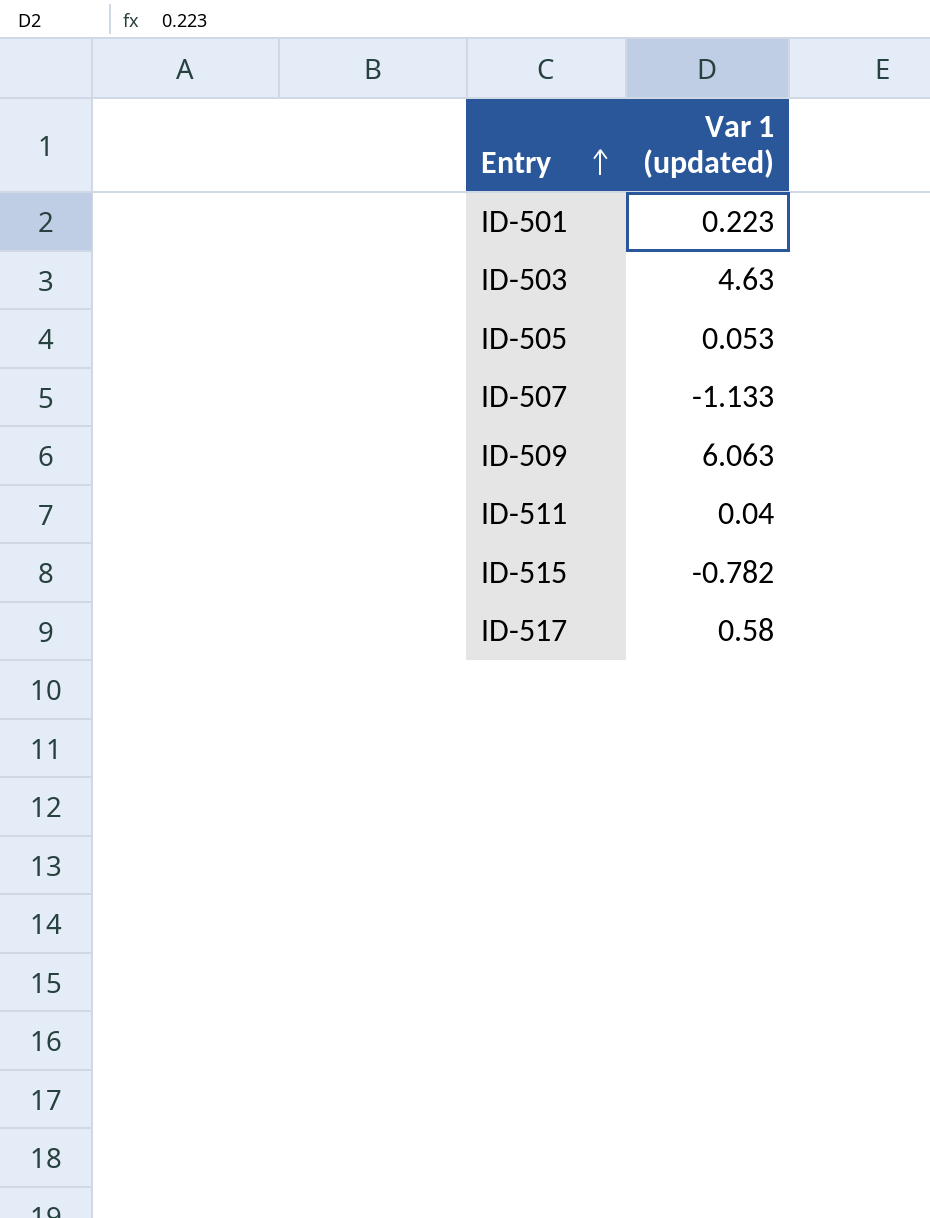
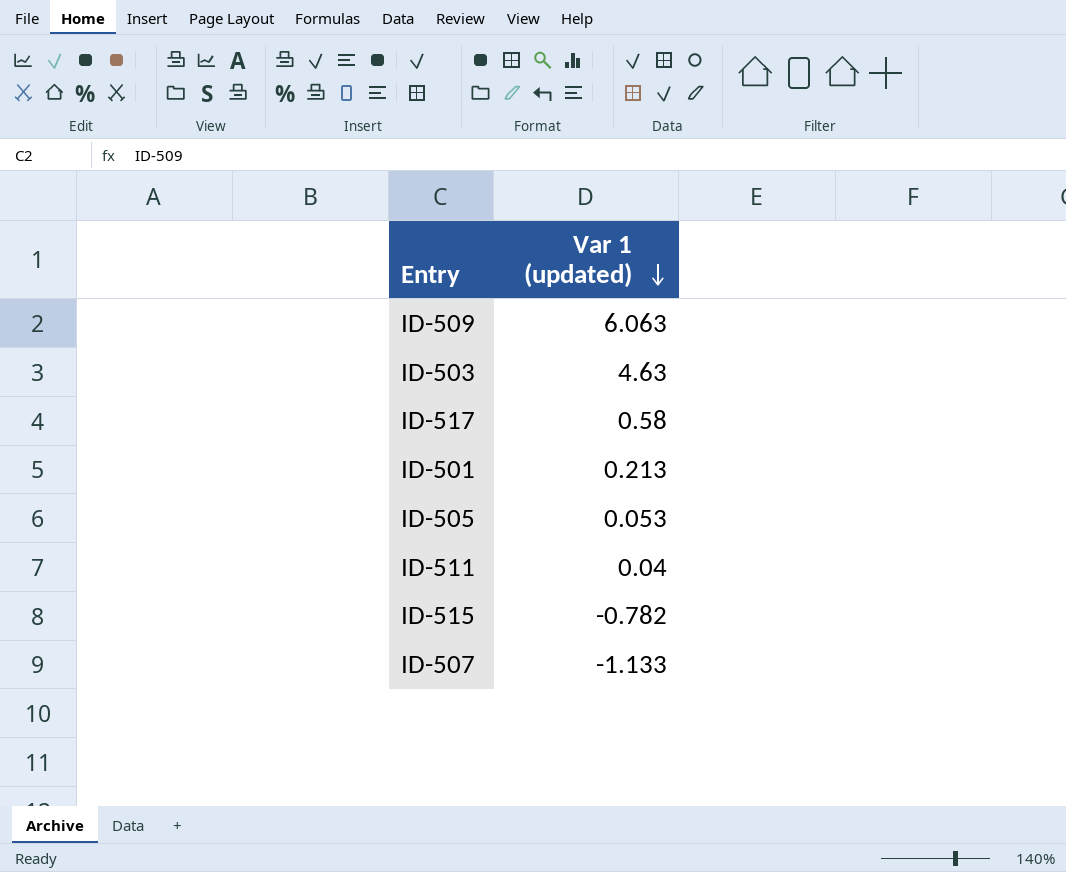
row order: Entry ascending -> Var 1 (updated) descending
ID-501 | Var 1 (updated): 0.223 -> 0.213

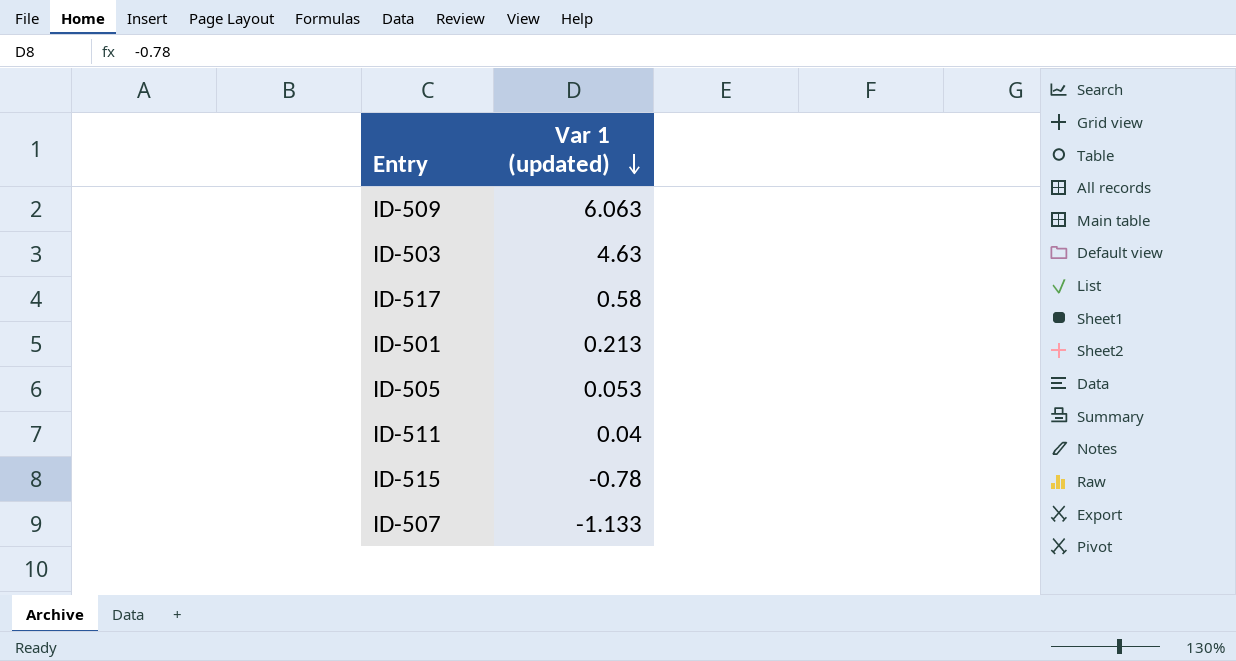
ID-515 | Var 1 (updated): -0.782 -> -0.78

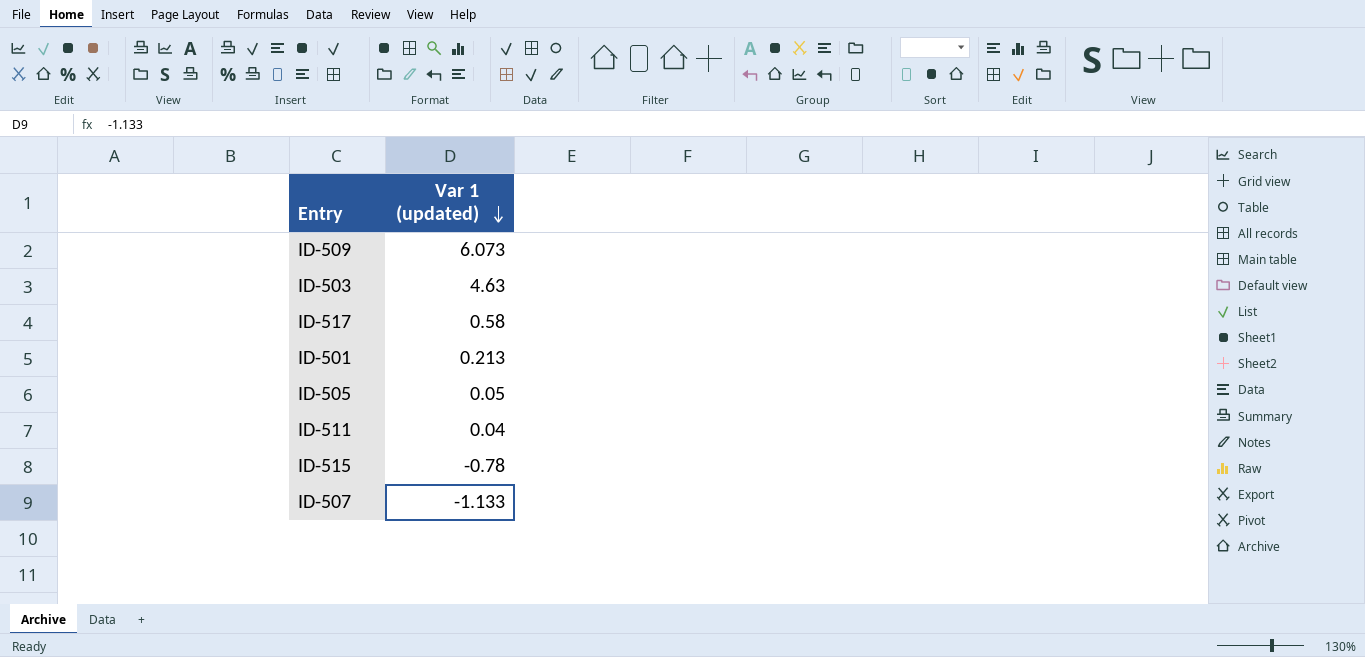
ID-509 | Var 1 (updated): 6.063 -> 6.073
ID-505 | Var 1 (updated): 0.053 -> 0.05

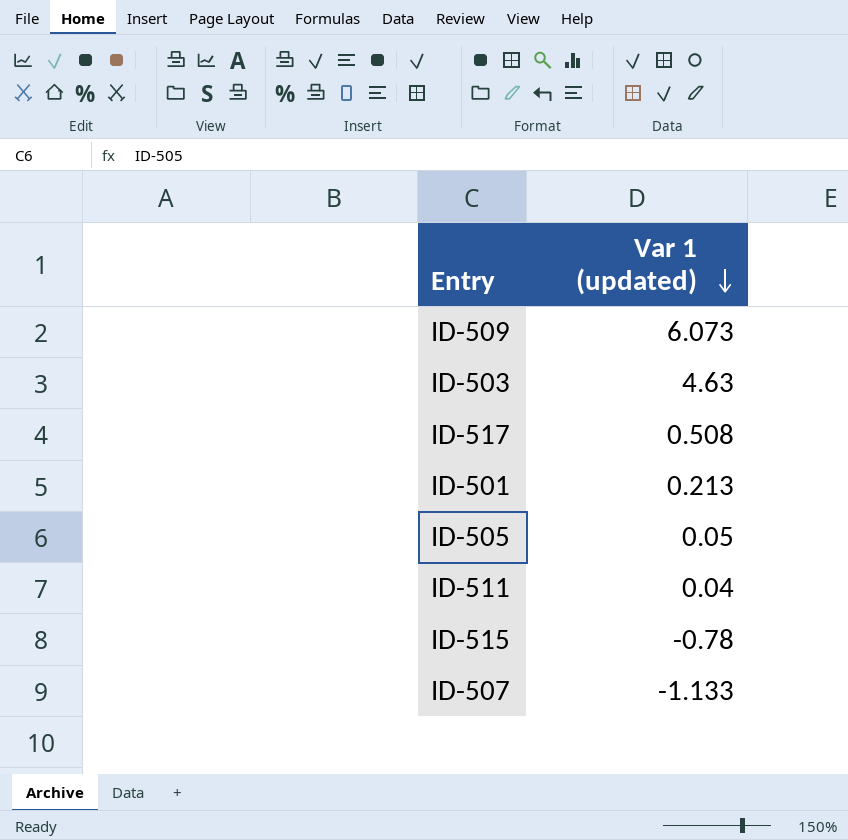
ID-517 | Var 1 (updated): 0.58 -> 0.508

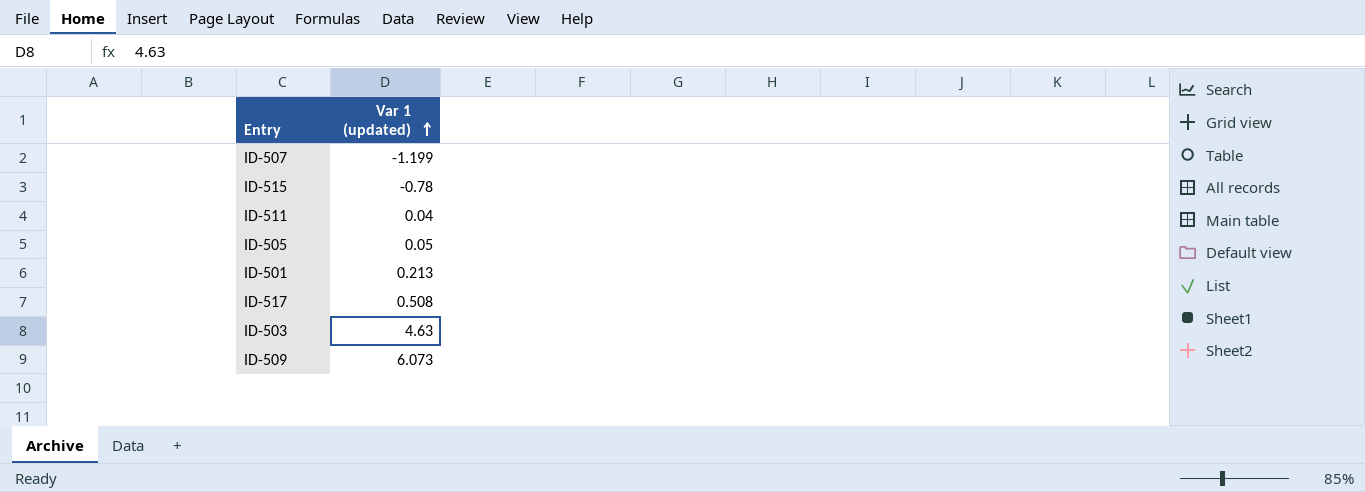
row order: Var 1 (updated) descending -> Var 1 (updated) ascending
ID-507 | Var 1 (updated): -1.133 -> -1.199

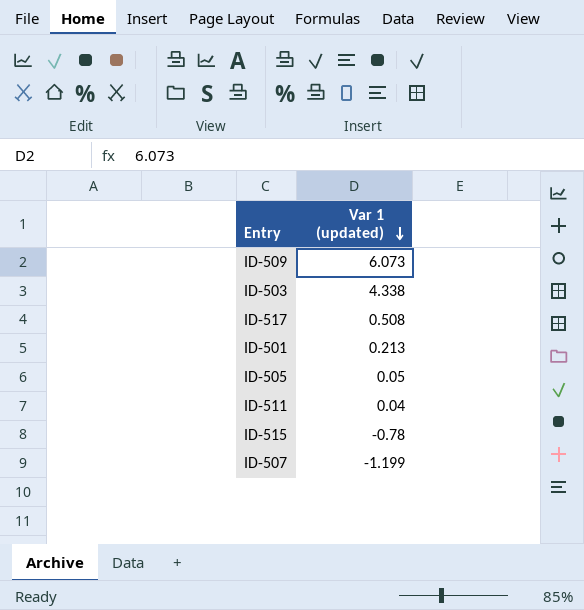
row order: Var 1 (updated) ascending -> Var 1 (updated) descending
ID-503 | Var 1 (updated): 4.63 -> 4.338

